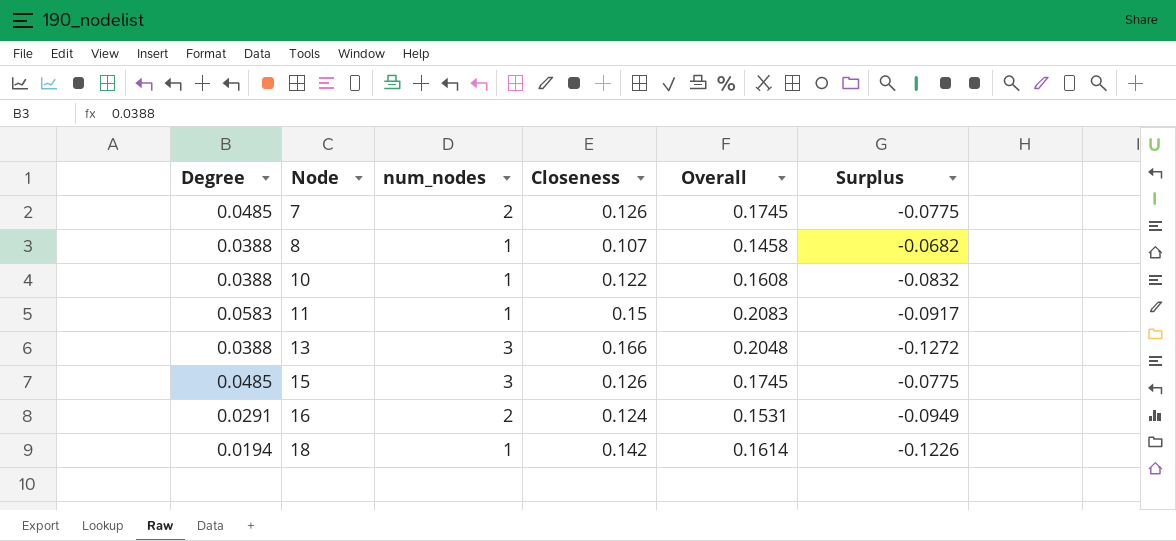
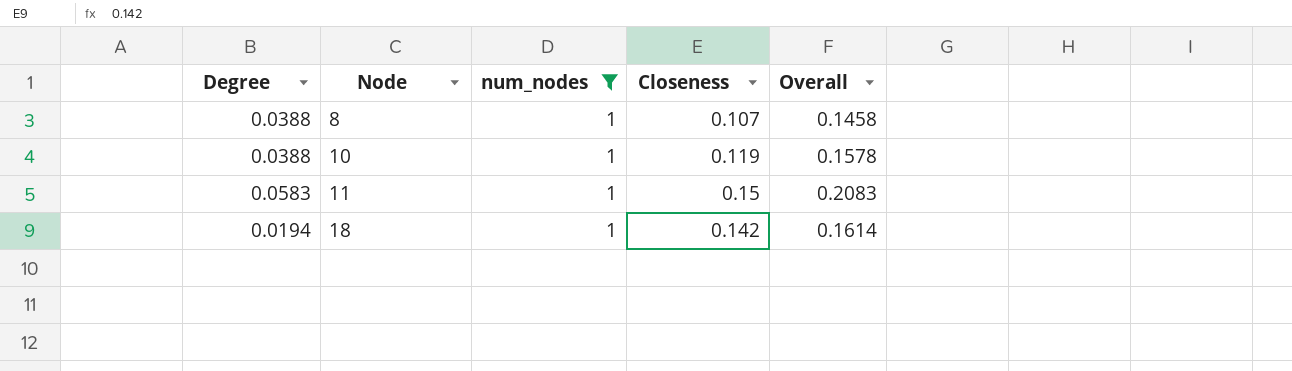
filter: none -> num_nodes = 1
column Surplus | formula: [Degree] - [Closeness] -> none
10 | Closeness: 0.122 -> 0.119
10 | Overall: 0.1608 -> 0.1578

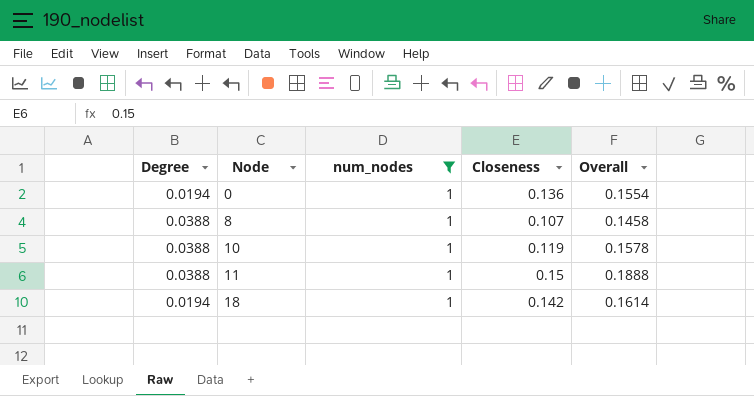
row 0: none -> 0.0194 | 1 | 0.136 | 0.1554
11 | Degree: 0.0583 -> 0.0388
11 | Overall: 0.2083 -> 0.1888

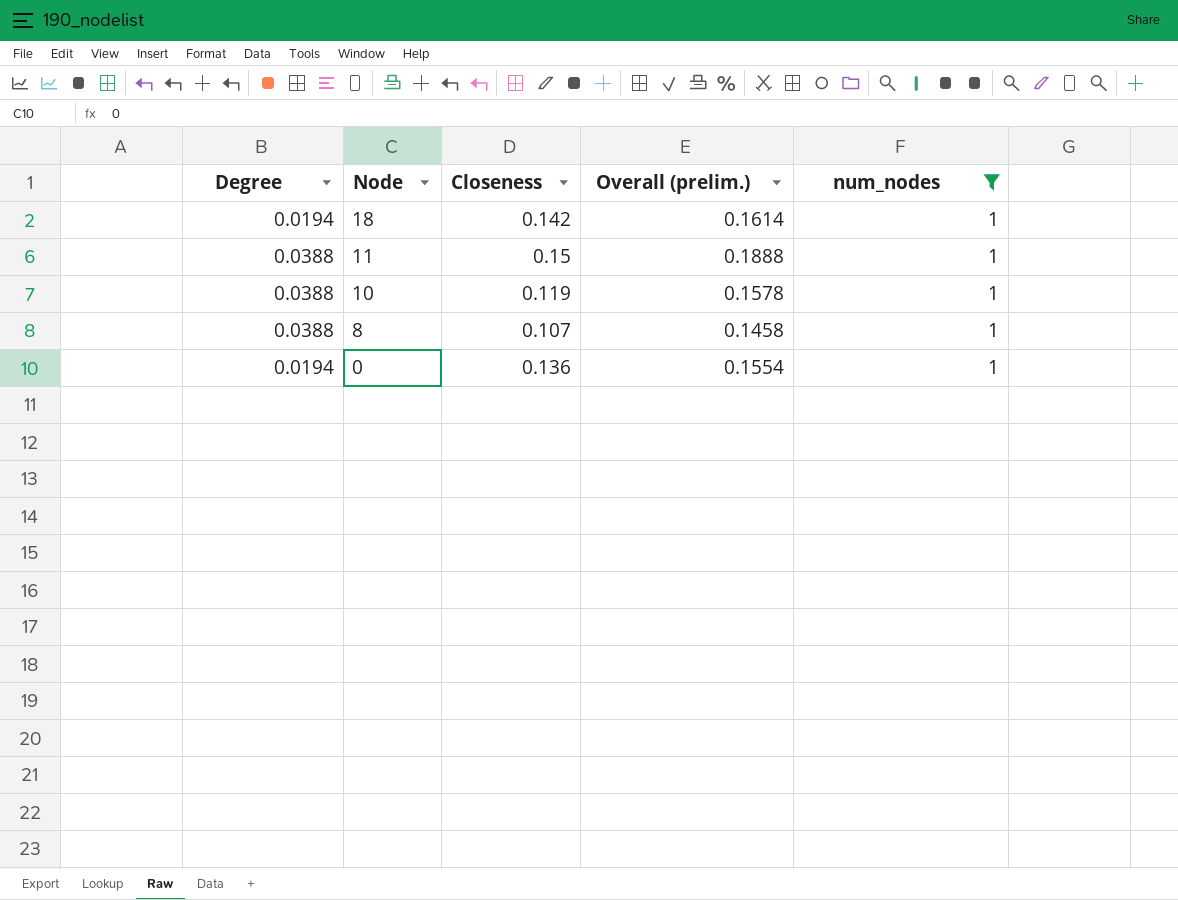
row order: Node ascending -> Node descending
column name: Overall -> Overall (prelim.)
column num_nodes | position: 3 -> 5

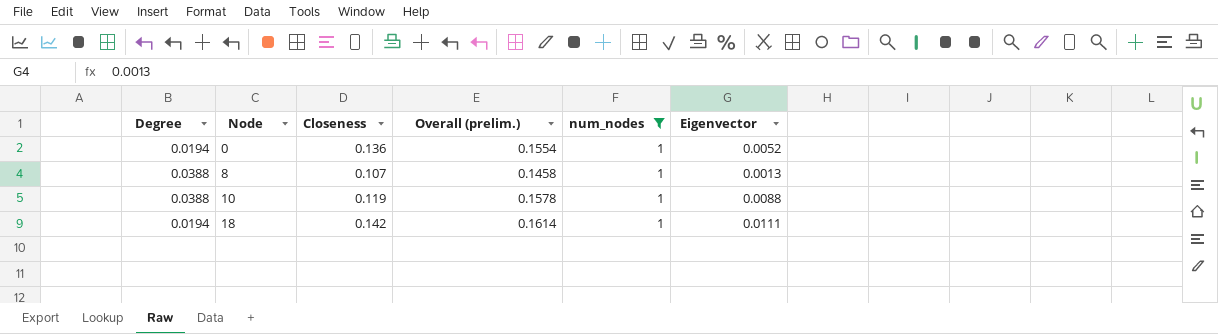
row order: Node descending -> Node ascending
column Eigenvector | position: none -> 6
row 11: 0.0388 | 0.15 | 0.1888 | 1 -> none

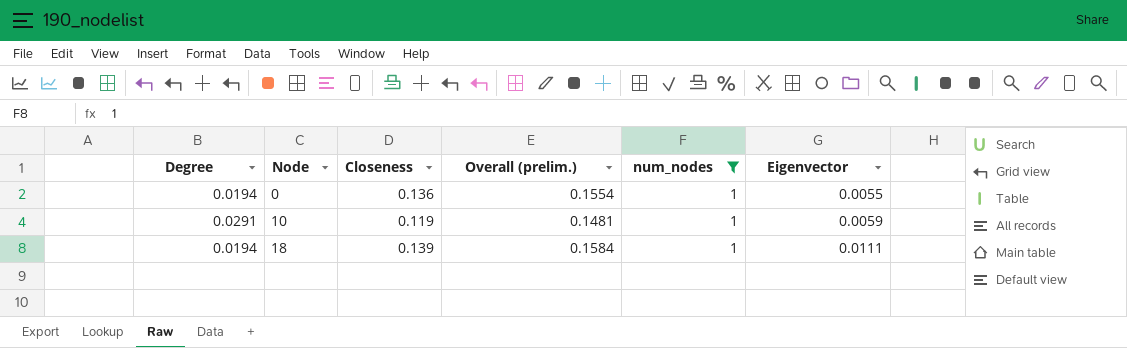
row 8: 0.0388 | 0.107 | 0.1458 | 1 | 0.0013 -> none
0 | Eigenvector: 0.0052 -> 0.0055
10 | Degree: 0.0388 -> 0.0291
10 | Overall (prelim.): 0.1578 -> 0.1481
10 | Eigenvector: 0.0088 -> 0.0059
18 | Closeness: 0.142 -> 0.139
18 | Overall (prelim.): 0.1614 -> 0.1584

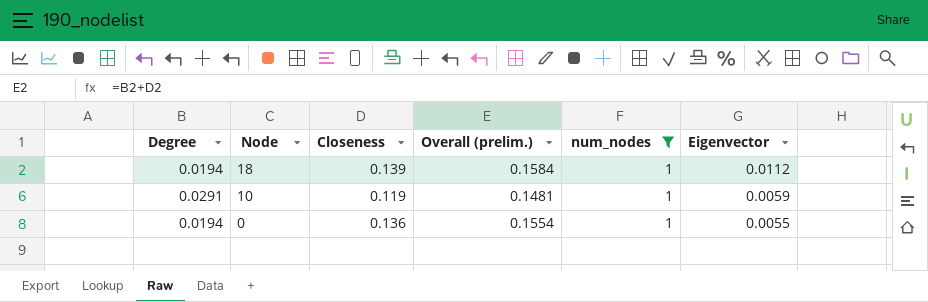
row order: Node ascending -> Node descending
18 | Eigenvector: 0.0111 -> 0.0112

